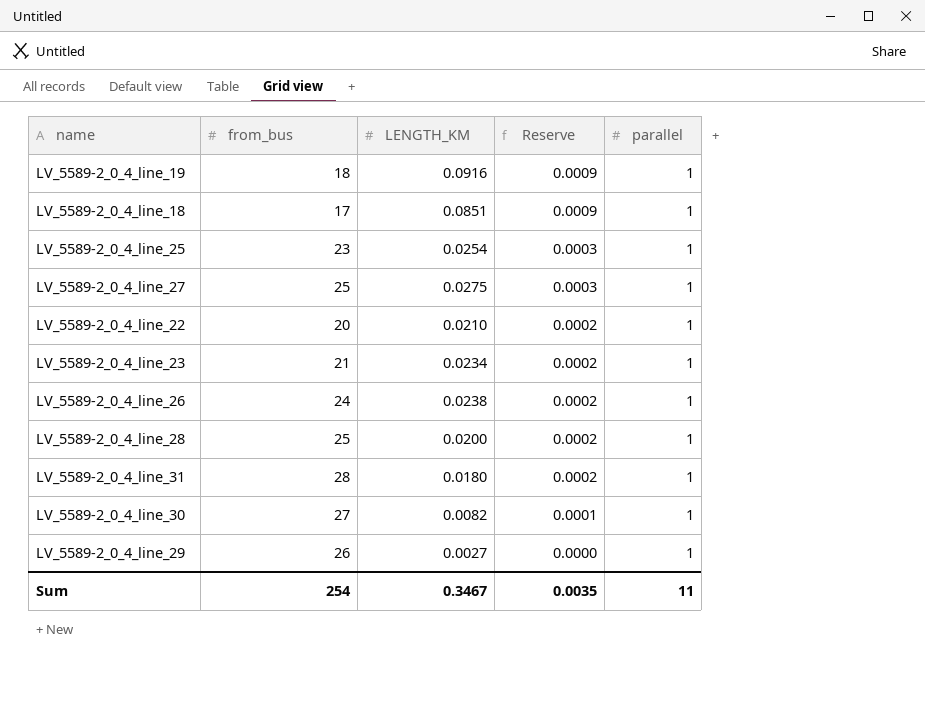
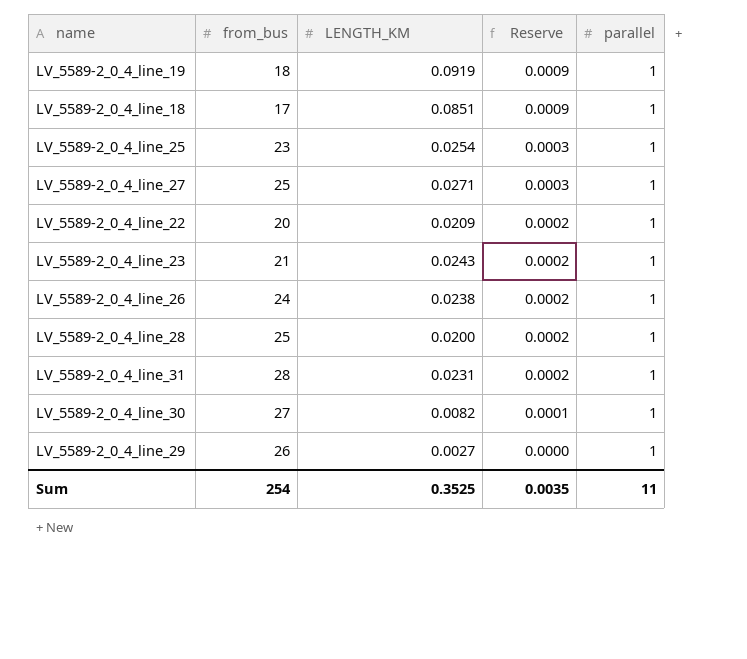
LV_5589-2_0_4_line_19 | LENGTH_KM: 0.0916 -> 0.0919
LV_5589-2_0_4_line_27 | LENGTH_KM: 0.0275 -> 0.0271
LV_5589-2_0_4_line_22 | LENGTH_KM: 0.0210 -> 0.0209
LV_5589-2_0_4_line_23 | LENGTH_KM: 0.0234 -> 0.0243
LV_5589-2_0_4_line_31 | LENGTH_KM: 0.0180 -> 0.0231
Sum | LENGTH_KM: 0.3467 -> 0.3525

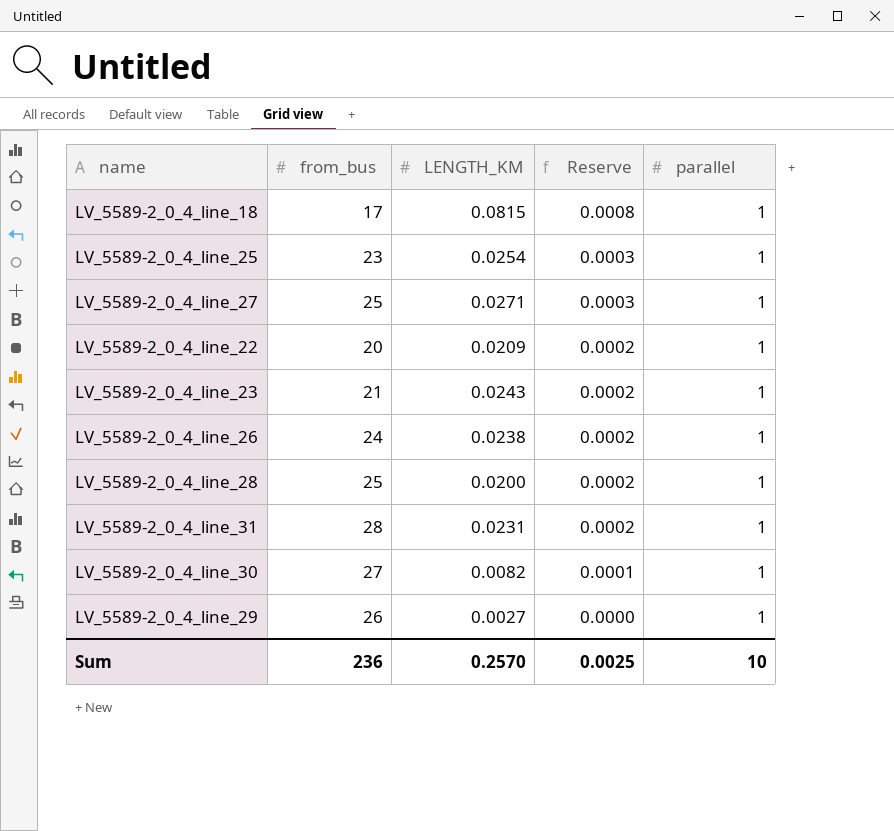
row LV_5589-2_0_4_line_19: 18 | 0.0919 | 0.0009 | 1 -> none
LV_5589-2_0_4_line_18 | LENGTH_KM: 0.0851 -> 0.0815
LV_5589-2_0_4_line_18 | Reserve: 0.0009 -> 0.0008
Sum | from_bus: 254 -> 236
Sum | LENGTH_KM: 0.3525 -> 0.2570
Sum | Reserve: 0.0035 -> 0.0025
Sum | parallel: 11 -> 10

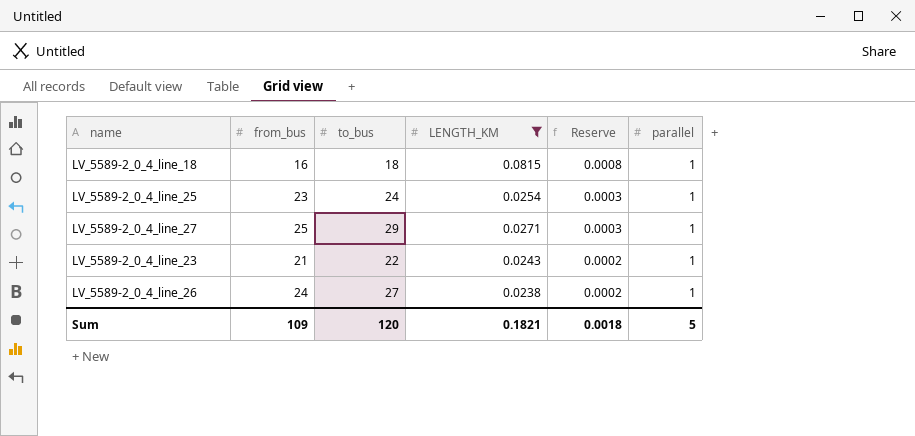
filter: none -> LENGTH_KM >= 0.0238
column to_bus | position: none -> 3
LV_5589-2_0_4_line_18 | from_bus: 17 -> 16
Sum | from_bus: 236 -> 109
Sum | LENGTH_KM: 0.2570 -> 0.1821
Sum | Reserve: 0.0025 -> 0.0018
Sum | parallel: 10 -> 5

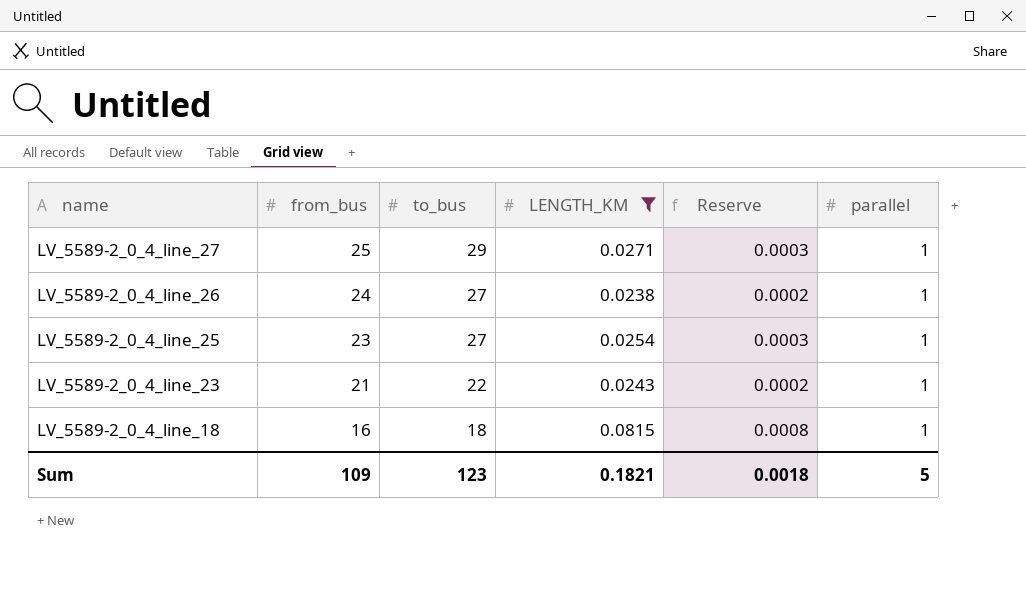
row order: Reserve descending -> name descending
LV_5589-2_0_4_line_25 | to_bus: 24 -> 27
Sum | to_bus: 120 -> 123

